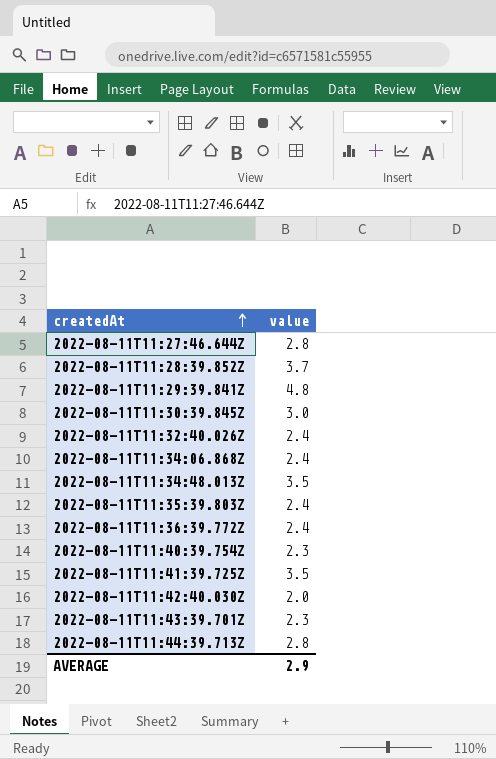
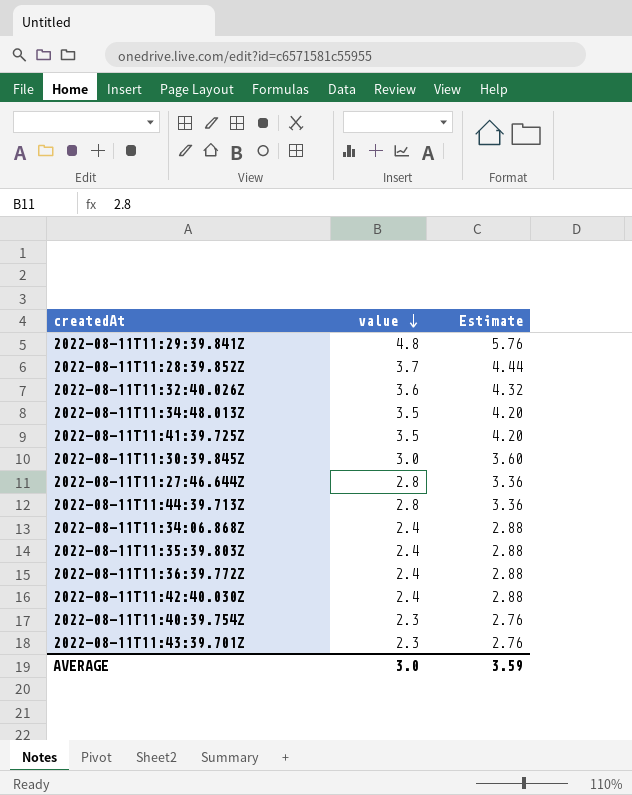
row order: createdAt ascending -> value descending
column Estimate | formula: none -> [value] * 1.2
2022-08-11T11:32:40.026Z | value: 2.4 -> 3.6
2022-08-11T11:42:40.030Z | value: 2.0 -> 2.4
AVERAGE | value: 2.9 -> 3.0

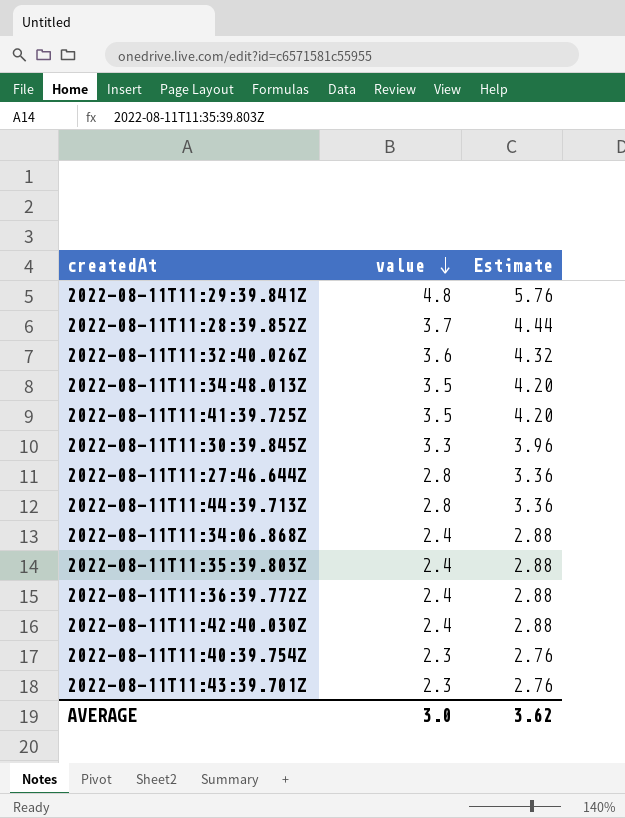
2022-08-11T11:30:39.845Z | value: 3.0 -> 3.3
2022-08-11T11:30:39.845Z | Estimate: 3.60 -> 3.96
AVERAGE | Estimate: 3.59 -> 3.62

